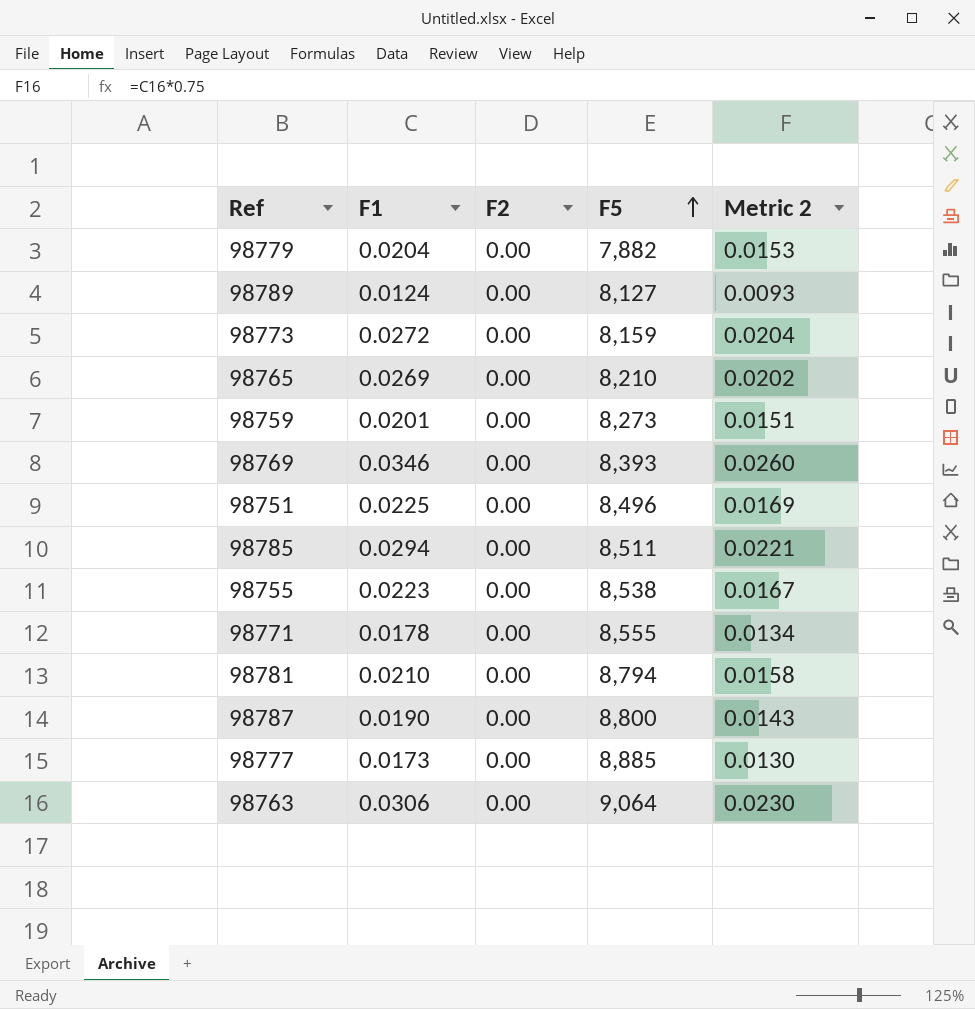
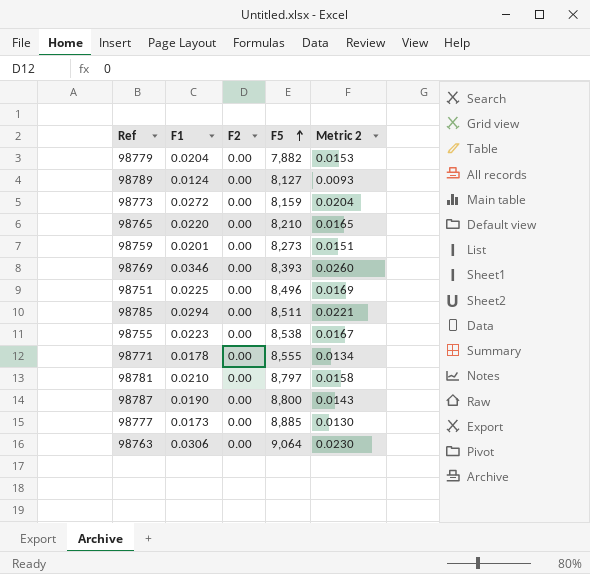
98765 | F1: 0.0269 -> 0.0220
98765 | Metric 2: 0.0202 -> 0.0165
98781 | F5: 8,794 -> 8,797

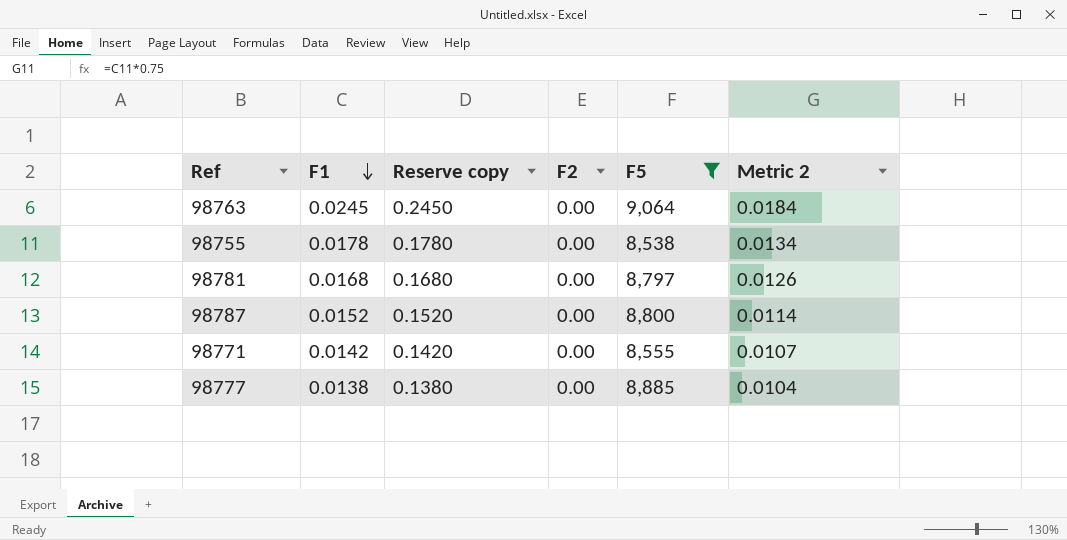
filter: none -> F5 >= 8,538
row order: F5 ascending -> F1 descending
column Reserve copy | formula: none -> [F1] * 10
98763 | F1: 0.0306 -> 0.0245
98763 | Metric 2: 0.0230 -> 0.0184
98755 | F1: 0.0223 -> 0.0178
98755 | Metric 2: 0.0167 -> 0.0134
98781 | F1: 0.0210 -> 0.0168
98781 | Metric 2: 0.0158 -> 0.0126
98787 | F1: 0.0190 -> 0.0152
98787 | Metric 2: 0.0143 -> 0.0114
98771 | F1: 0.0178 -> 0.0142
98771 | Metric 2: 0.0134 -> 0.0107
98777 | F1: 0.0173 -> 0.0138
98777 | Metric 2: 0.0130 -> 0.0104

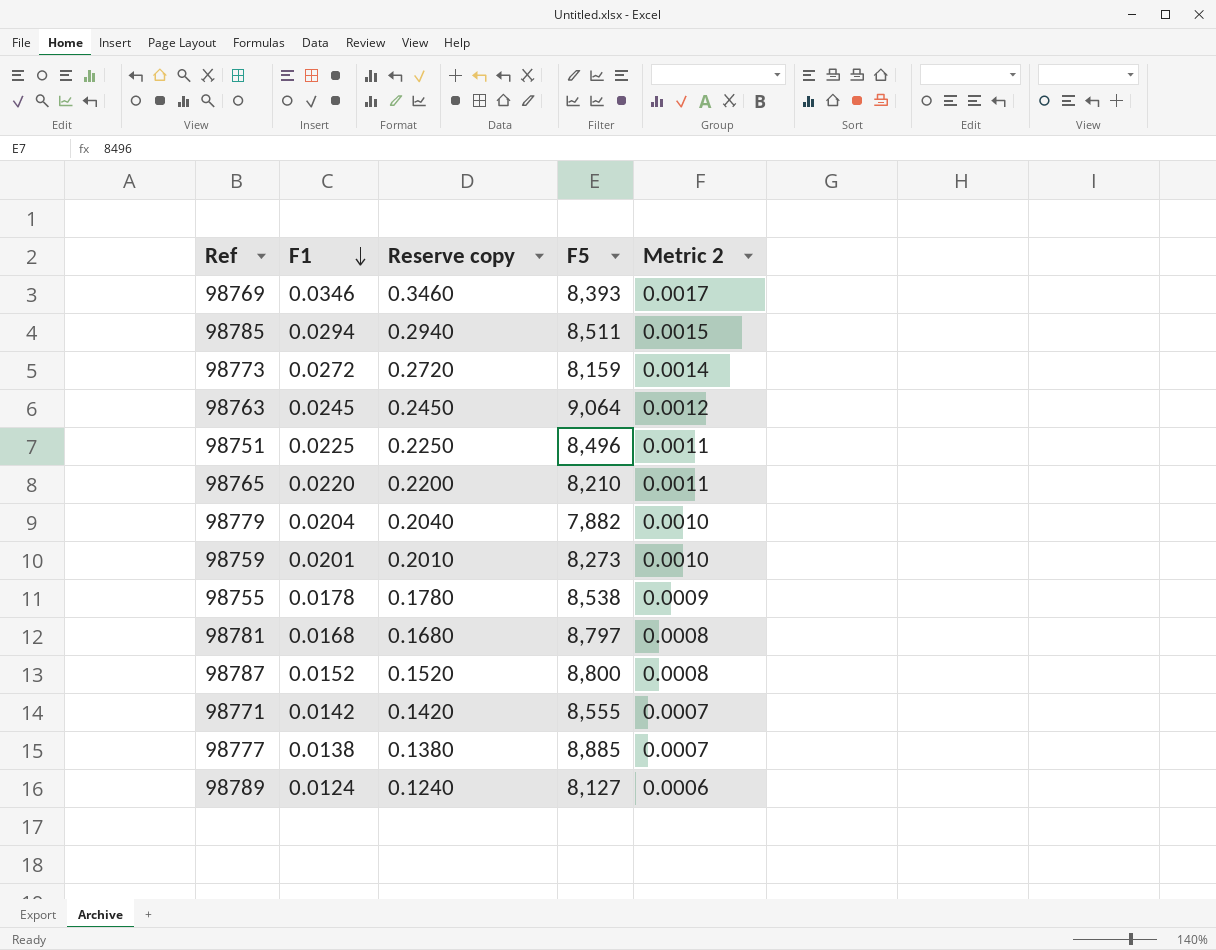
filter: F5 >= 8,538 -> none
column F2 | position: 4 -> none
column Metric 2 | formula: [F1] * 0.75 -> [F1] * 0.05

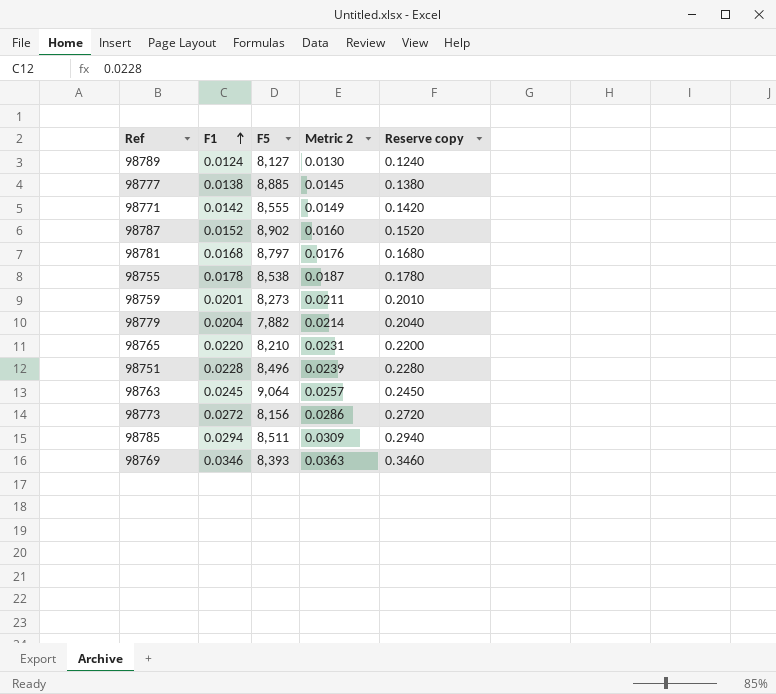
row order: F1 descending -> F1 ascending
column Metric 2 | formula: [F1] * 0.05 -> [F1] * 1.05
column Reserve copy | position: 3 -> 5
98787 | F5: 8,800 -> 8,902
98751 | F1: 0.0225 -> 0.0228
98751 | Reserve copy: 0.2250 -> 0.2280
98773 | F5: 8,159 -> 8,156

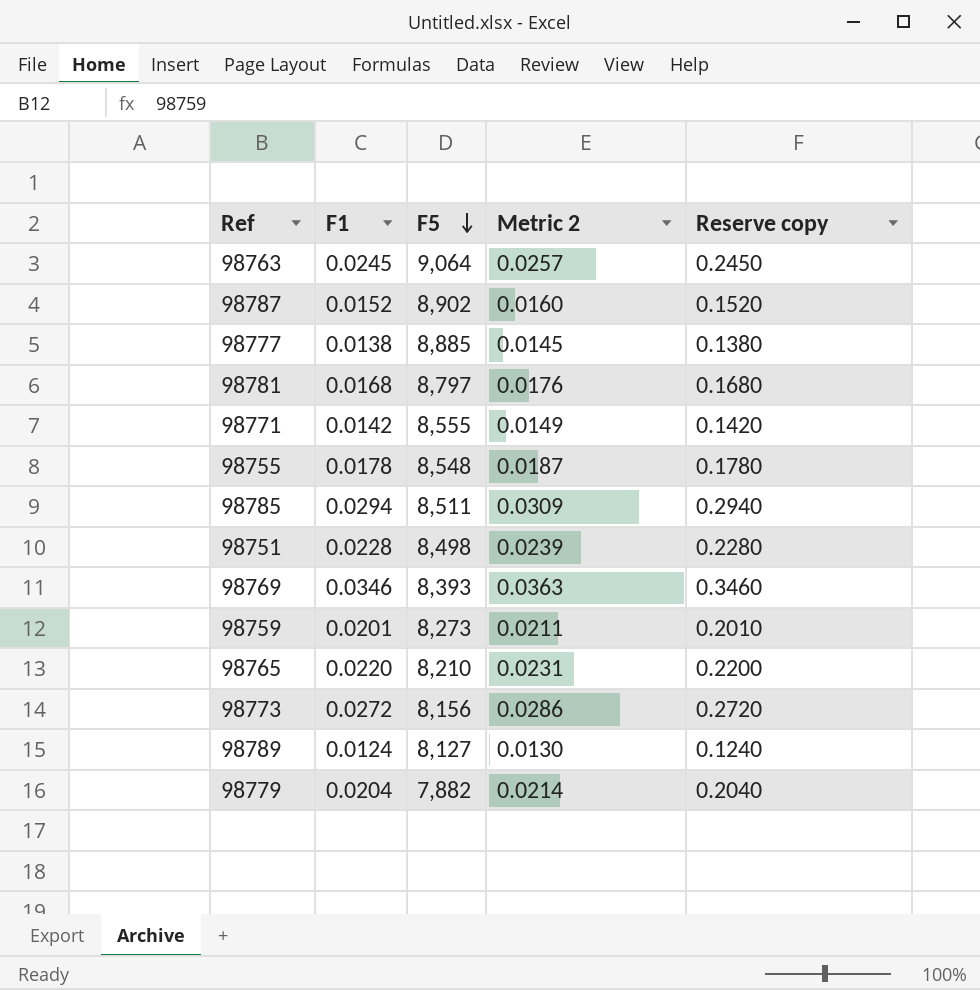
row order: F1 ascending -> F5 descending
98755 | F5: 8,538 -> 8,548
98751 | F5: 8,496 -> 8,498

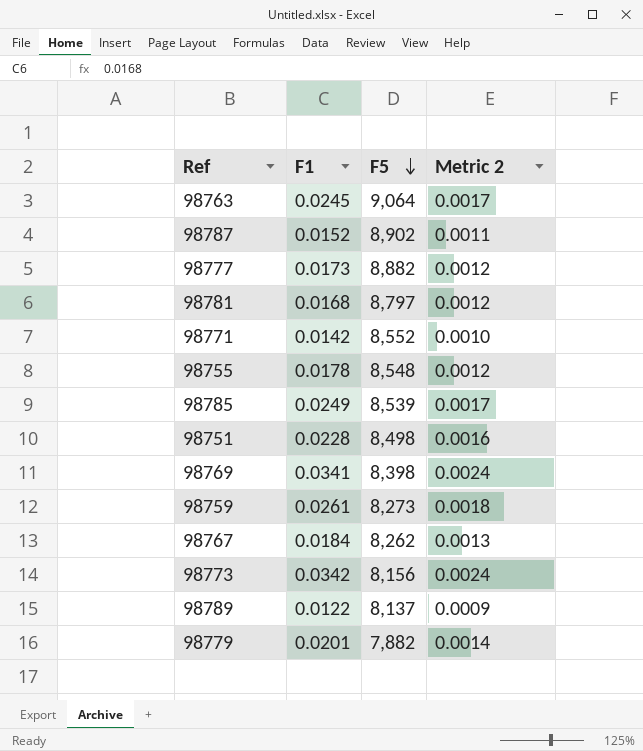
column Reserve copy | formula: [F1] * 10 -> none
column Metric 2 | formula: [F1] * 1.05 -> [F1] * 0.07
row 98765: 0.0220 | 8,210 | 0.0231 | 0.2200 -> none
98777 | F1: 0.0138 -> 0.0173
98777 | F5: 8,885 -> 8,882
98771 | F5: 8,555 -> 8,552
98785 | F1: 0.0294 -> 0.0249
98785 | F5: 8,511 -> 8,539
98769 | F1: 0.0346 -> 0.0341
98769 | F5: 8,393 -> 8,398
98759 | F1: 0.0201 -> 0.0261
row 98767: none -> 0.0184 | 8,262 | 0.0013
98773 | F1: 0.0272 -> 0.0342
98789 | F1: 0.0124 -> 0.0122
98789 | F5: 8,127 -> 8,137
98779 | F1: 0.0204 -> 0.0201

